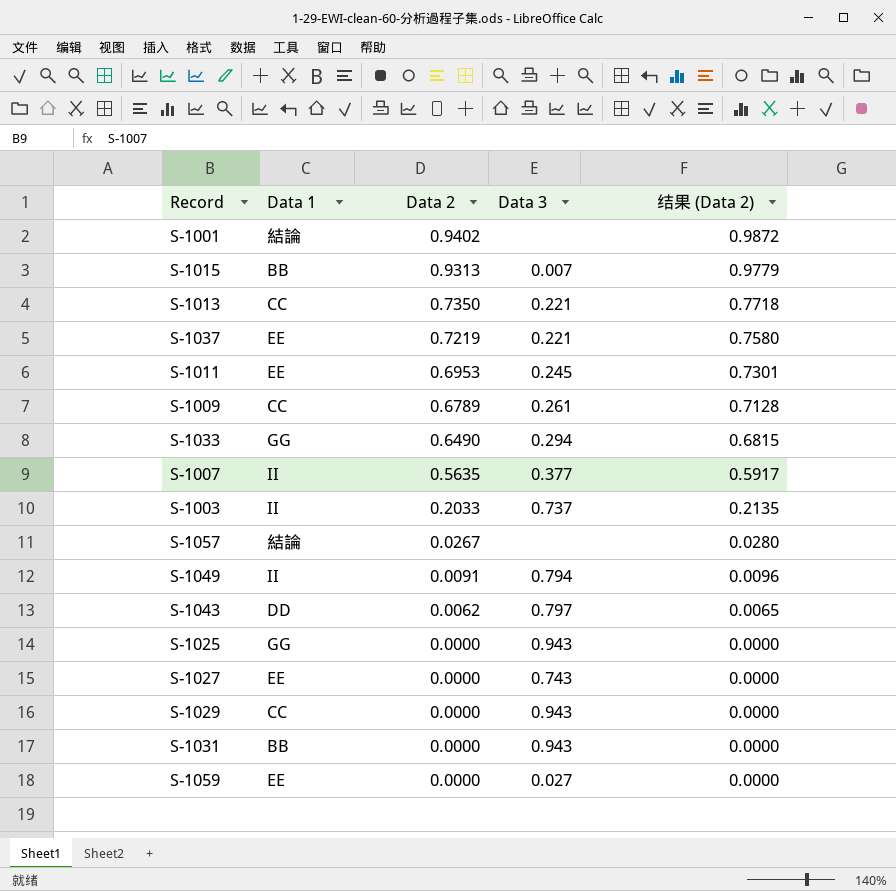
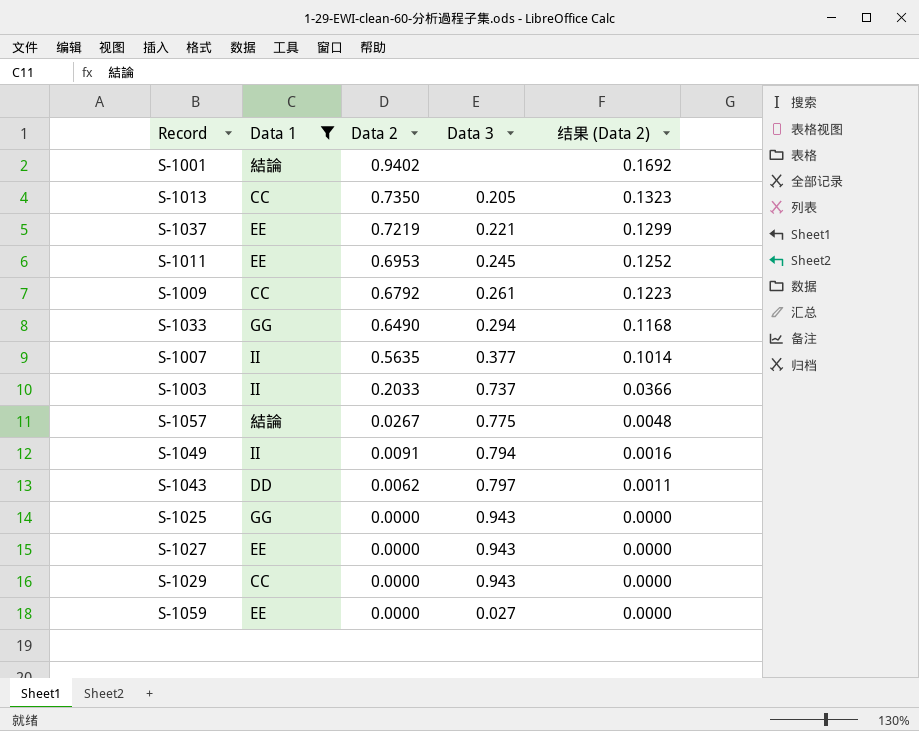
filter: none -> Data 1 != BB
column 结果 (Data 2) | formula: [Data 2] * 1.05 -> [Data 2] * 0.18
S-1013 | Data 3: 0.221 -> 0.205
S-1009 | Data 2: 0.6789 -> 0.6792
S-1057 | Data 3: none -> 0.775
S-1027 | Data 3: 0.743 -> 0.943

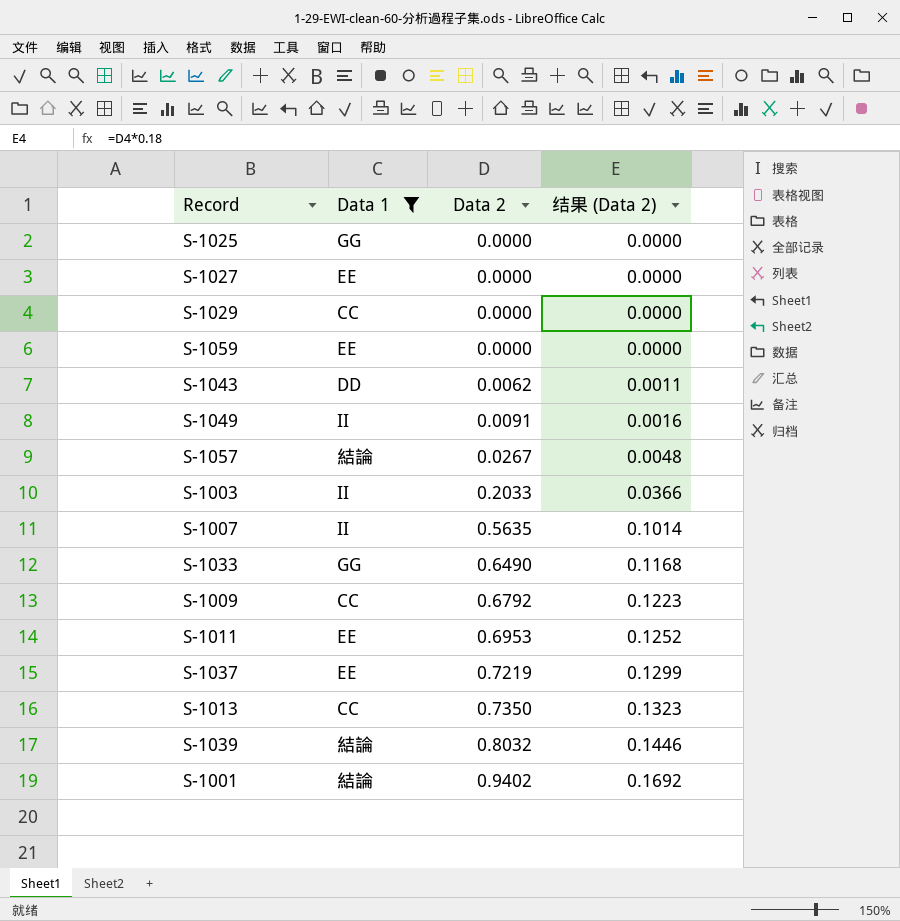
row order: Data 2 descending -> Data 2 ascending
column Data 3 | position: 4 -> none
row S-1039: none -> 結論 | 0.8032 | 0.1446

